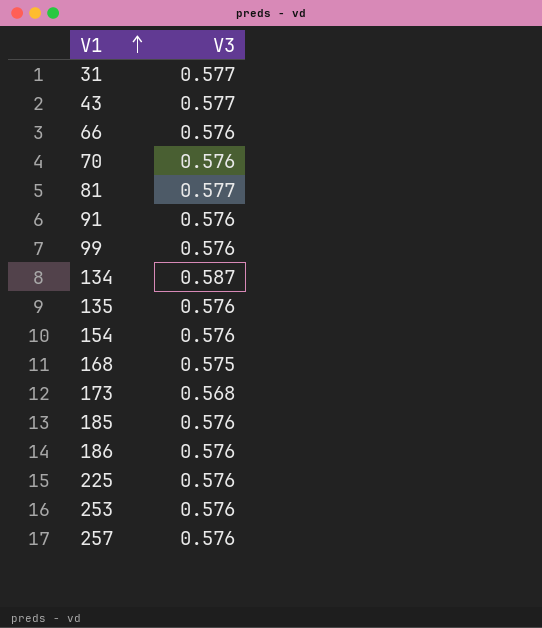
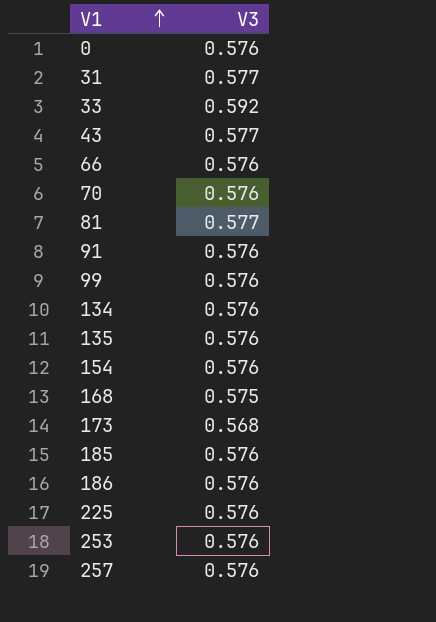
row 0: none -> 0.576
row 33: none -> 0.592
134 | V3: 0.587 -> 0.576

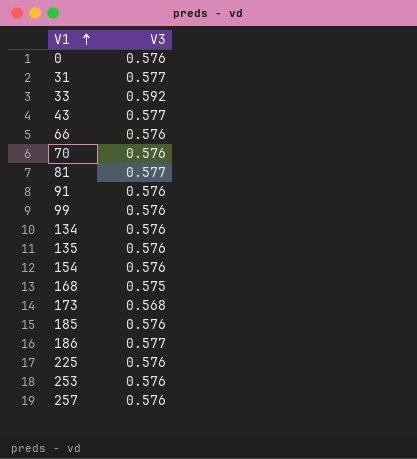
186 | V3: 0.576 -> 0.577

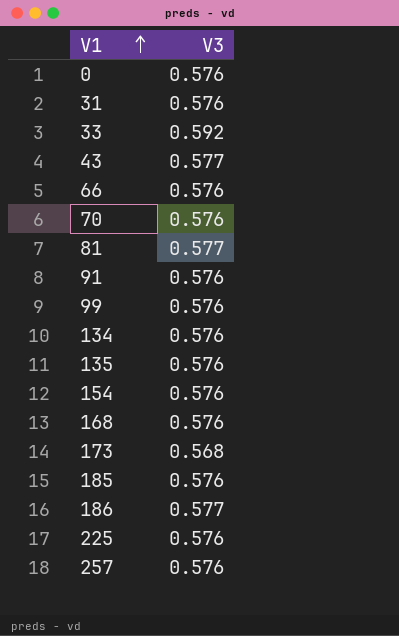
row 253: 0.576 -> none
31 | V3: 0.577 -> 0.576
168 | V3: 0.575 -> 0.576

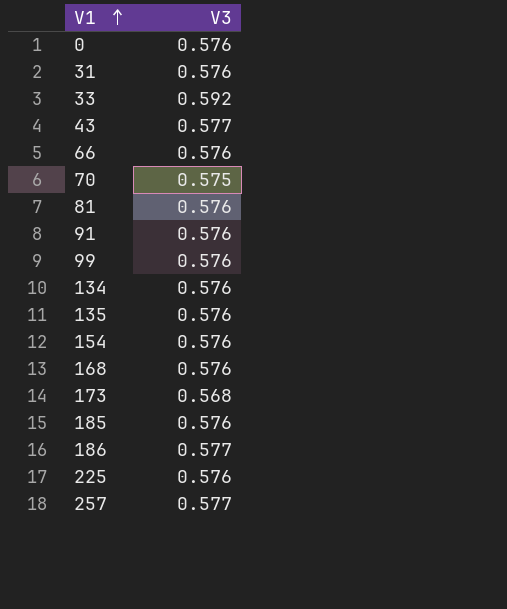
70 | V3: 0.576 -> 0.575
81 | V3: 0.577 -> 0.576
257 | V3: 0.576 -> 0.577

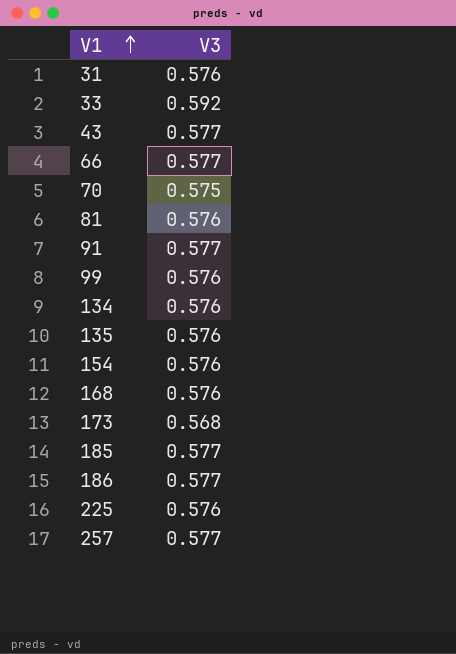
row 0: 0.576 -> none
66 | V3: 0.576 -> 0.577
91 | V3: 0.576 -> 0.577
185 | V3: 0.576 -> 0.577

